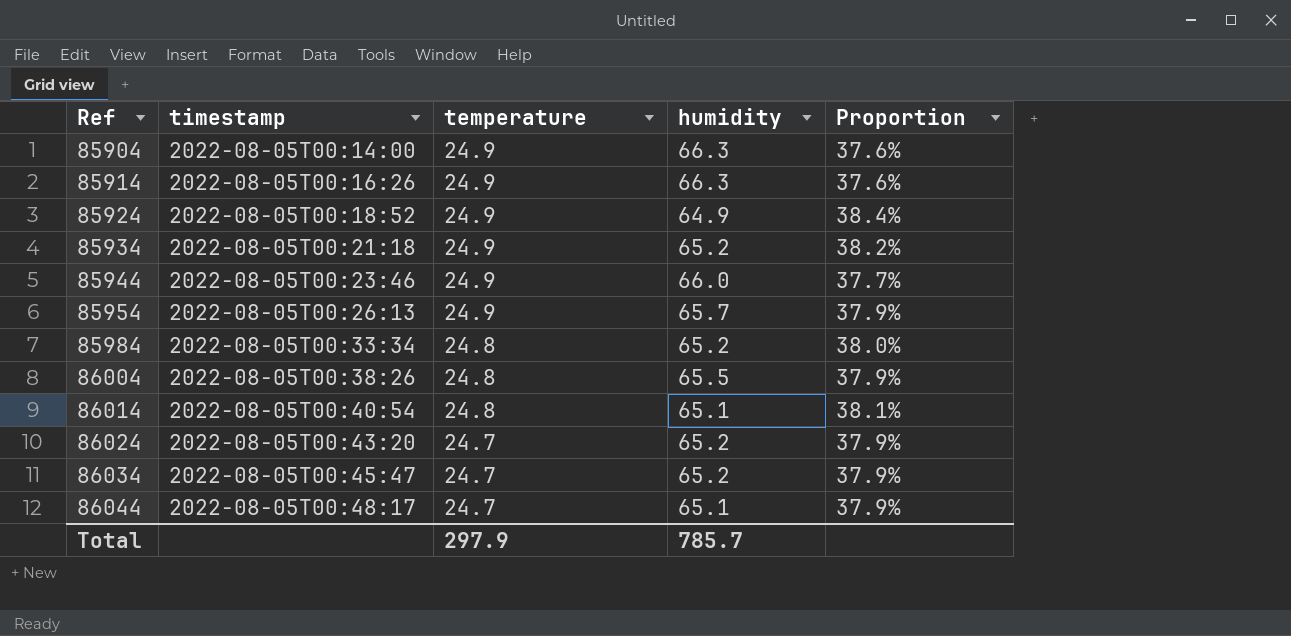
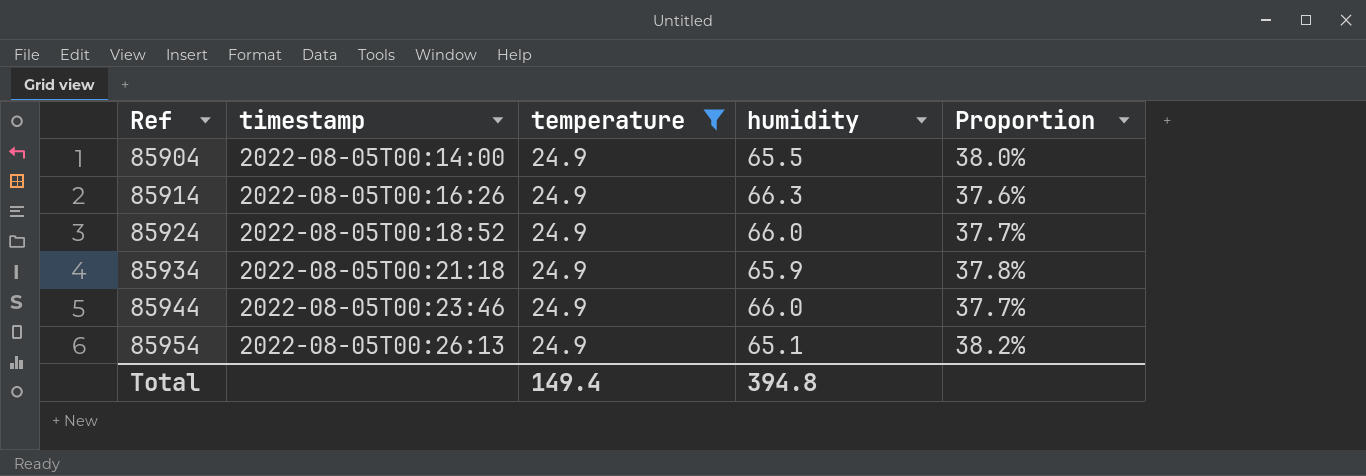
filter: none -> temperature = 24.9
85904 | humidity: 66.3 -> 65.5
85904 | Proportion: 37.6% -> 38.0%
85924 | humidity: 64.9 -> 66.0
85924 | Proportion: 38.4% -> 37.7%
85934 | humidity: 65.2 -> 65.9
85934 | Proportion: 38.2% -> 37.8%
85954 | humidity: 65.7 -> 65.1
85954 | Proportion: 37.9% -> 38.2%
Total | temperature: 297.9 -> 149.4
Total | humidity: 785.7 -> 394.8

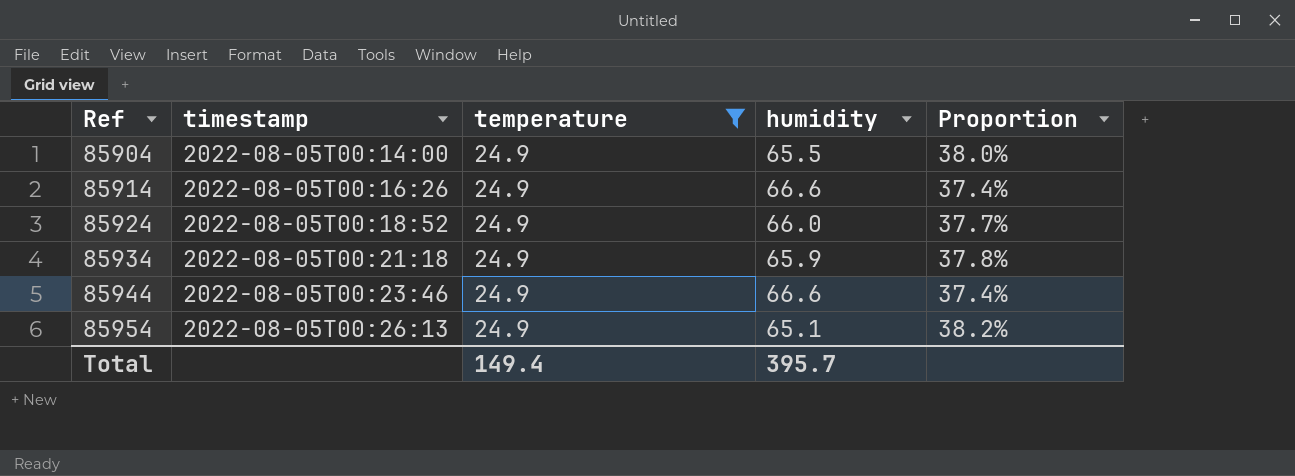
85914 | humidity: 66.3 -> 66.6
85914 | Proportion: 37.6% -> 37.4%
85944 | humidity: 66.0 -> 66.6
85944 | Proportion: 37.7% -> 37.4%
Total | humidity: 394.8 -> 395.7

